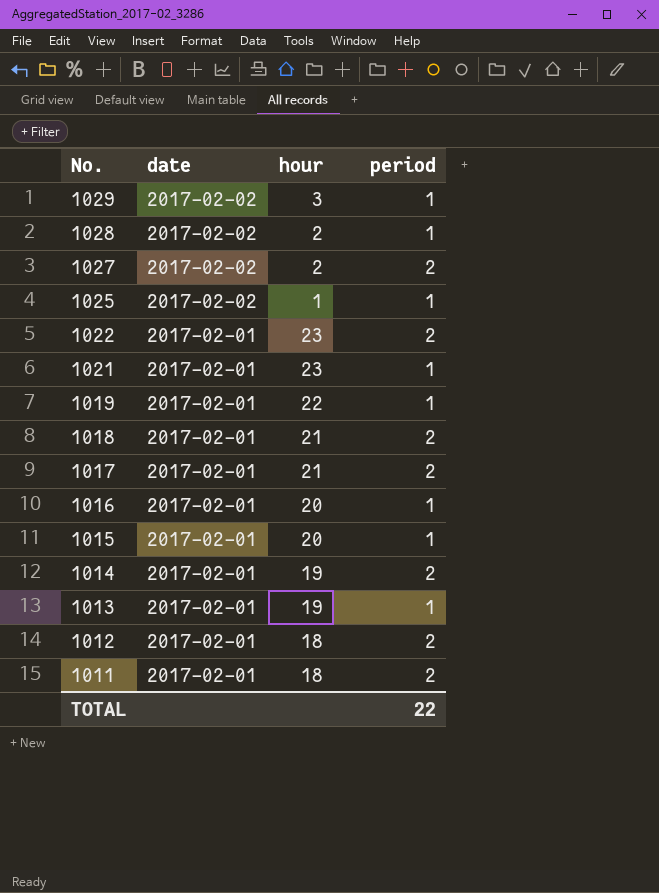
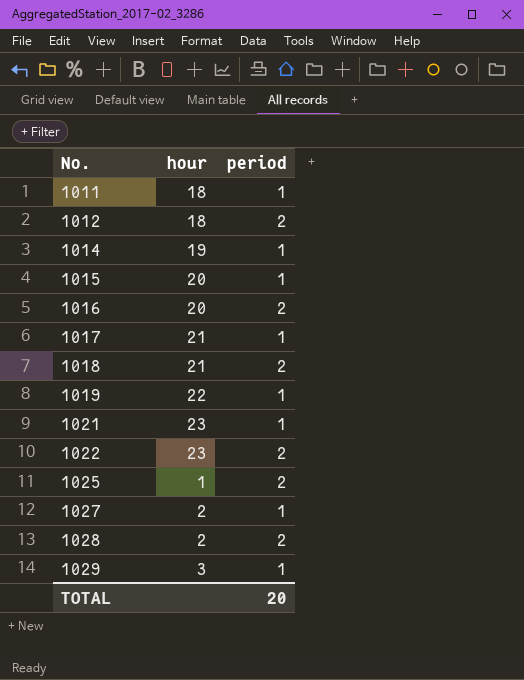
row order: No. descending -> No. ascending
column date | position: 2 -> none
row 1013: 2017-02-01 | 19 | 1 -> none
1011 | period: 2 -> 1
1014 | period: 2 -> 1
1016 | period: 1 -> 2
1017 | period: 2 -> 1
1025 | period: 1 -> 2
1027 | period: 2 -> 1
1028 | period: 1 -> 2
TOTAL | period: 22 -> 20

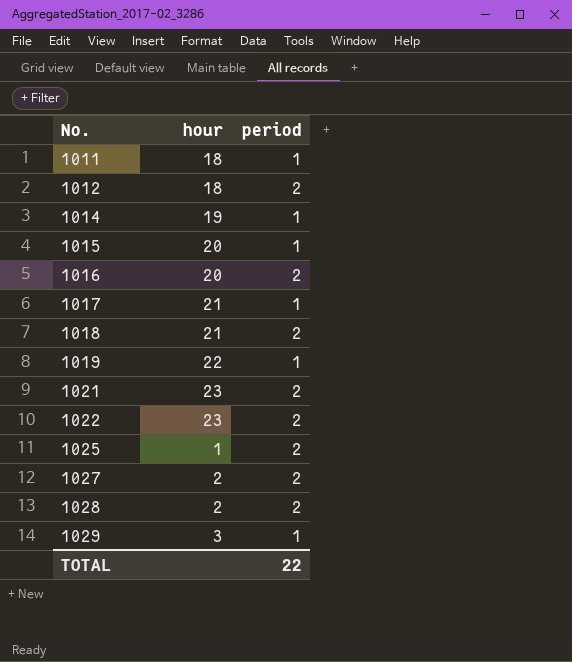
1021 | period: 1 -> 2
1027 | period: 1 -> 2
TOTAL | period: 20 -> 22

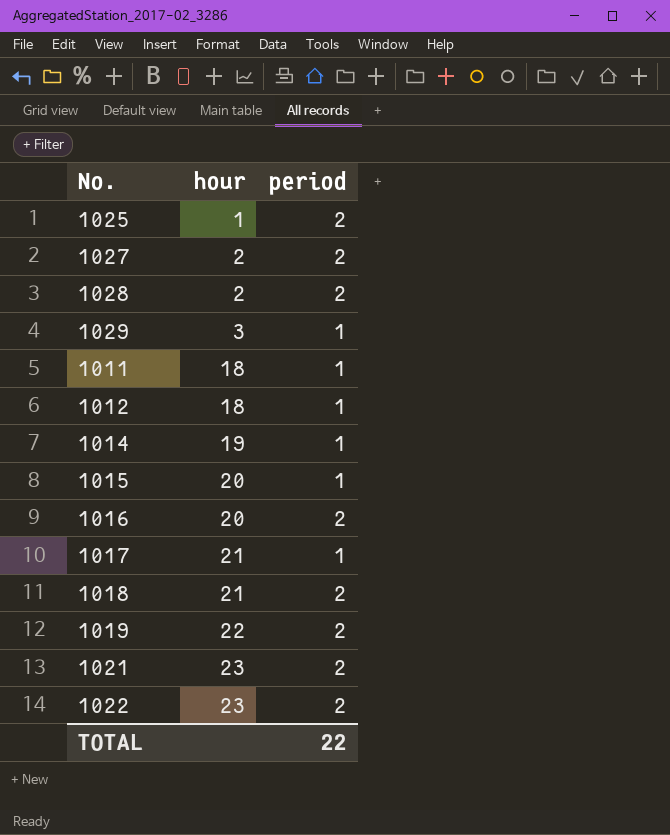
row order: No. ascending -> hour ascending
1012 | period: 2 -> 1
1019 | period: 1 -> 2

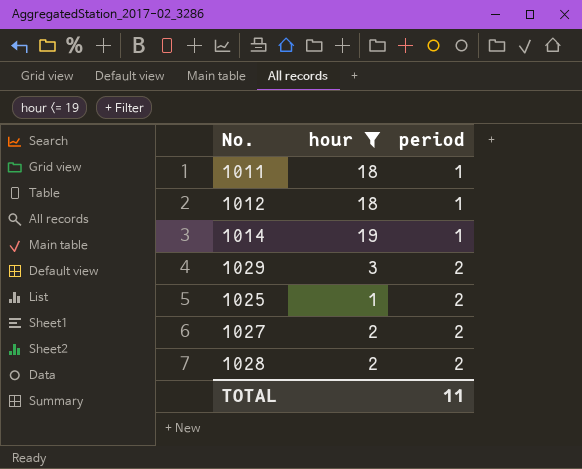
filter: none -> hour <= 19
row order: hour ascending -> period ascending
1029 | period: 1 -> 2
TOTAL | period: 22 -> 11

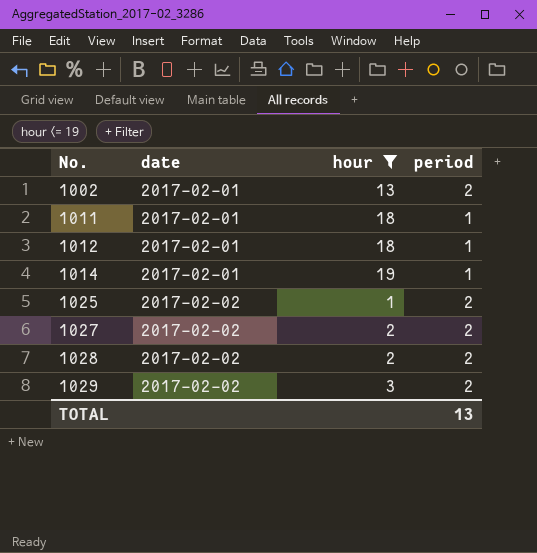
row order: period ascending -> No. ascending
column date | position: none -> 2
row 1002: none -> 2017-02-01 | 13 | 2
TOTAL | period: 11 -> 13

